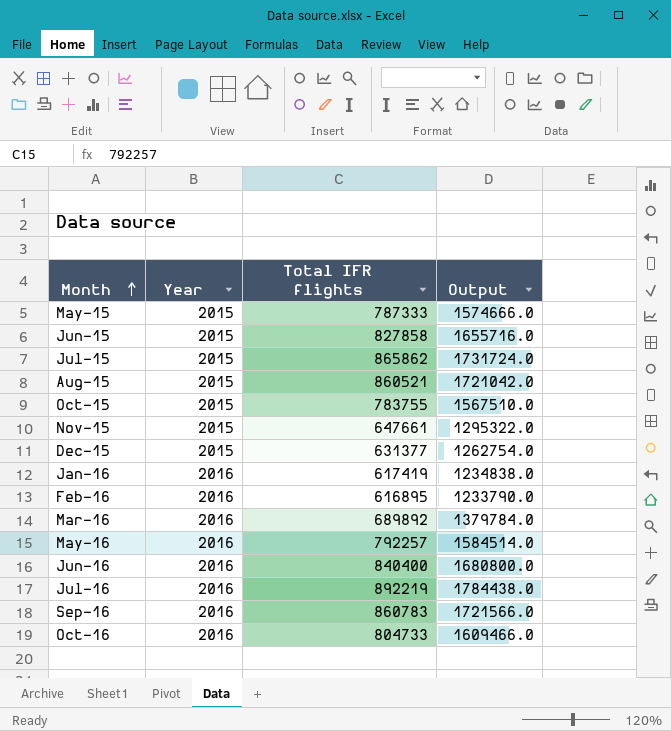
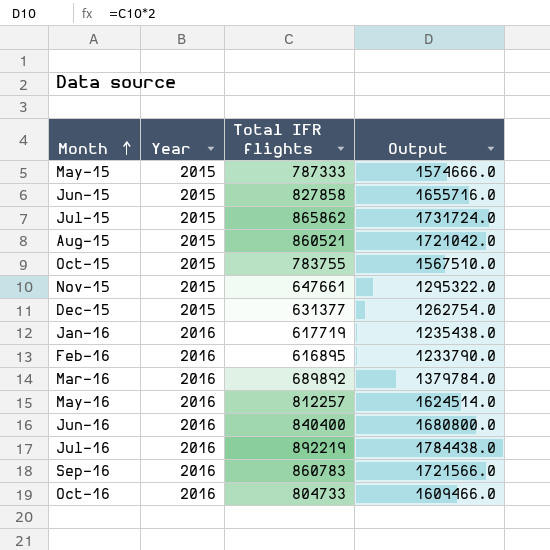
Jan-16 | Total IFR flights: 617419 -> 617719
Jan-16 | Output: 1234838.0 -> 1235438.0
May-16 | Total IFR flights: 792257 -> 812257
May-16 | Output: 1584514.0 -> 1624514.0

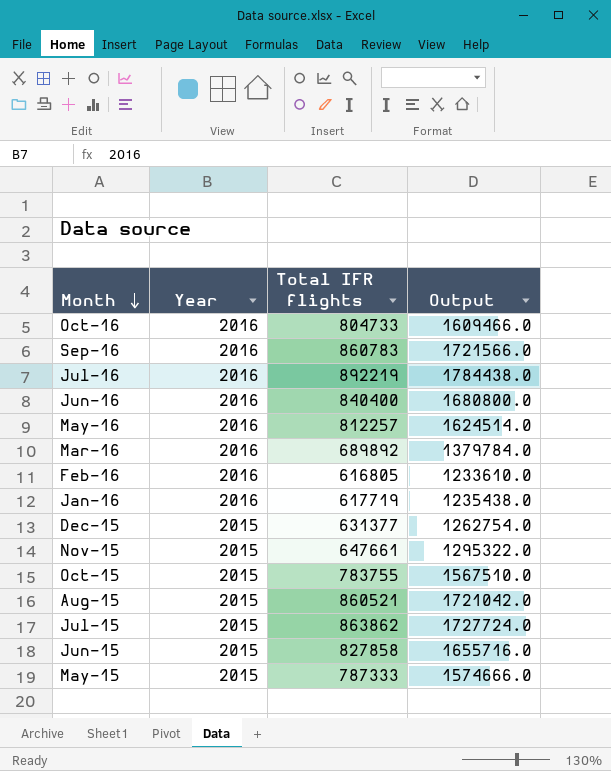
row order: Month ascending -> Month descending
Feb-16 | Total IFR flights: 616895 -> 616805
Feb-16 | Output: 1233790.0 -> 1233610.0
Jul-15 | Total IFR flights: 865862 -> 863862
Jul-15 | Output: 1731724.0 -> 1727724.0

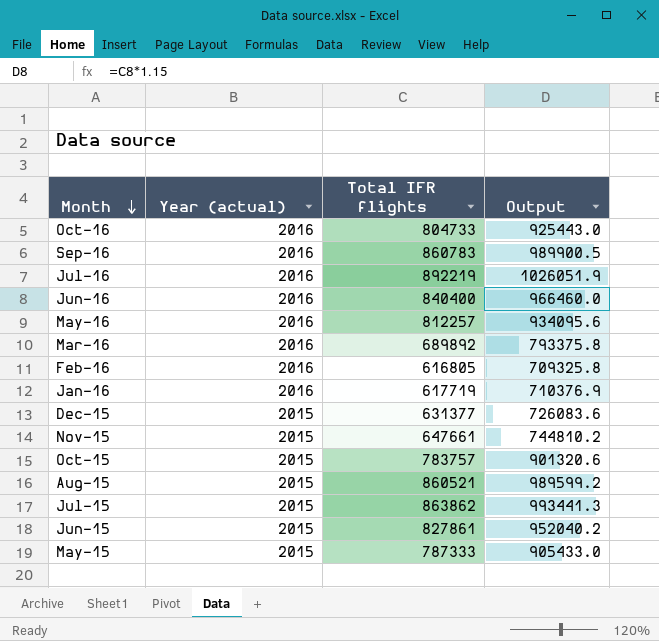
column name: Year -> Year (actual)
column Output | formula: [Total IFR flights] * 2 -> [Total IFR flights] * 1.15
Oct-15 | Total IFR flights: 783755 -> 783757
Jun-15 | Total IFR flights: 827858 -> 827861

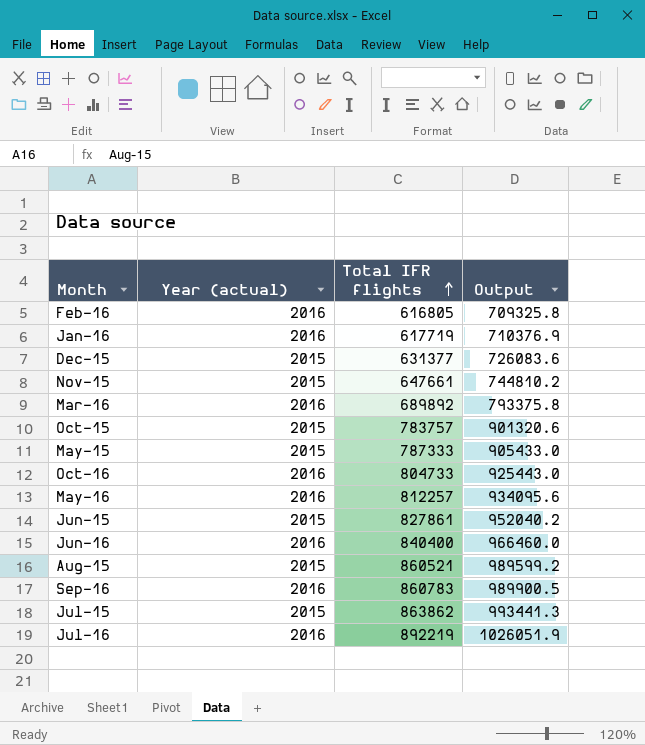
row order: Month descending -> Total IFR flights ascending

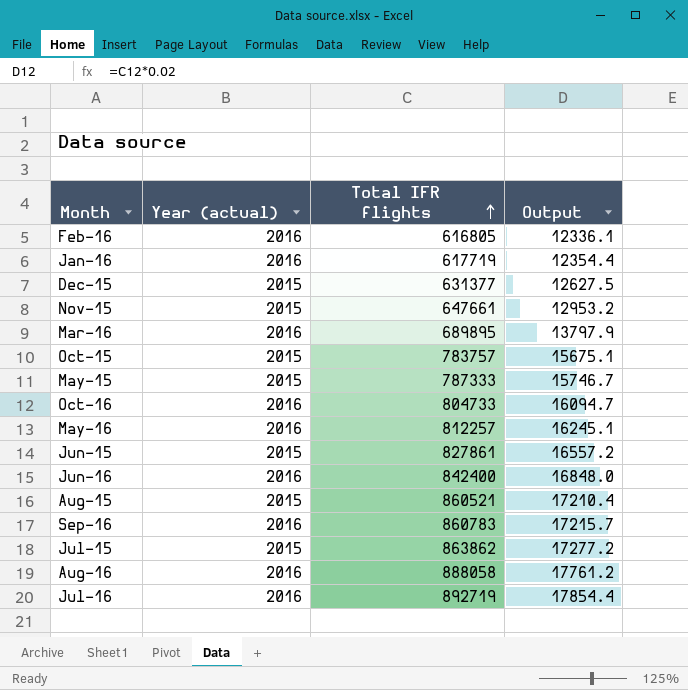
column Output | formula: [Total IFR flights] * 1.15 -> [Total IFR flights] * 0.02
Mar-16 | Total IFR flights: 689892 -> 689895
Jun-16 | Total IFR flights: 840400 -> 842400
row Aug-16: none -> 2016 | 888058 | 17761.2
Jul-16 | Total IFR flights: 892219 -> 892719

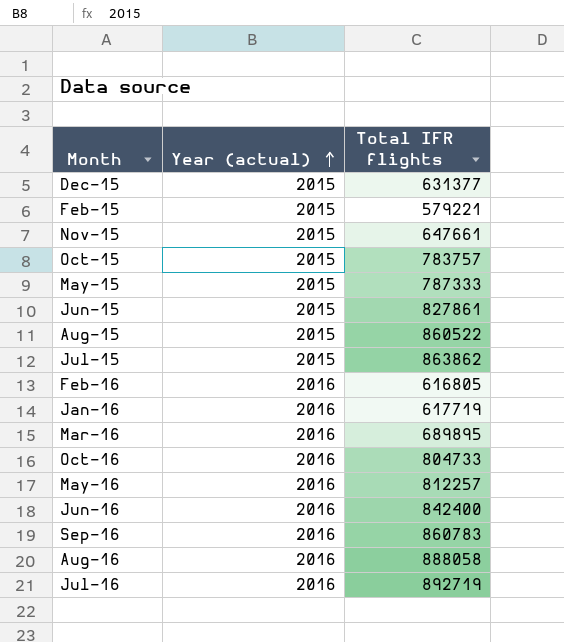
row order: Total IFR flights ascending -> Year (actual) ascending
column Output | formula: [Total IFR flights] * 0.02 -> none
row Feb-15: none -> 2015 | 579221
Aug-15 | Total IFR flights: 860521 -> 860522

